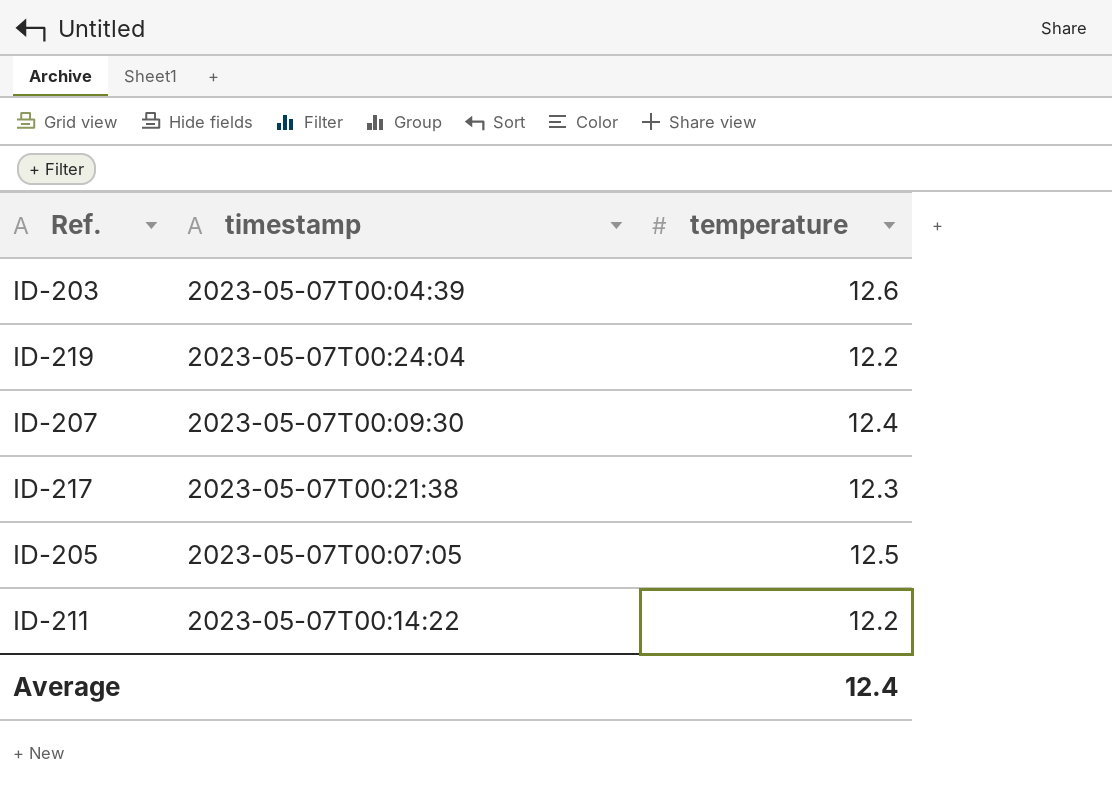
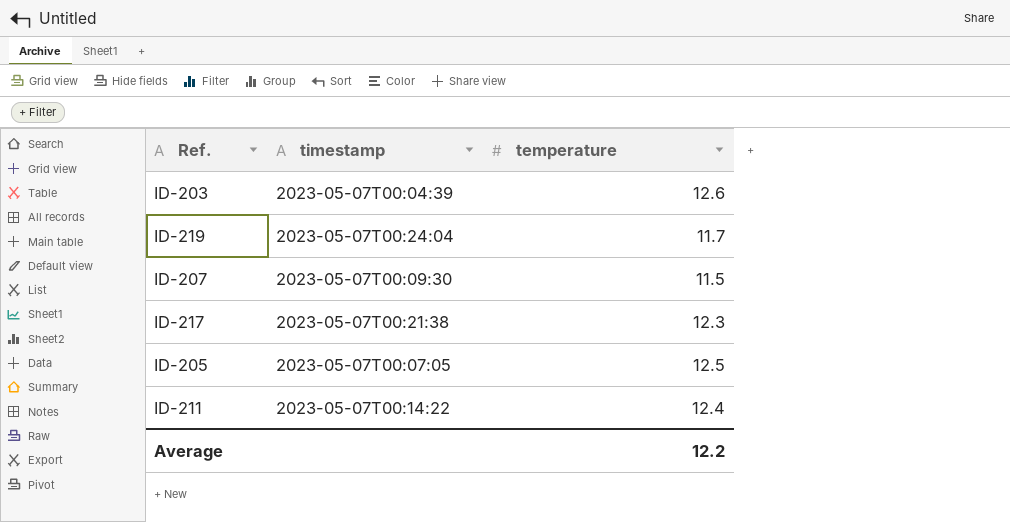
ID-219 | temperature: 12.2 -> 11.7
ID-207 | temperature: 12.4 -> 11.5
ID-211 | temperature: 12.2 -> 12.4
Average | temperature: 12.4 -> 12.2

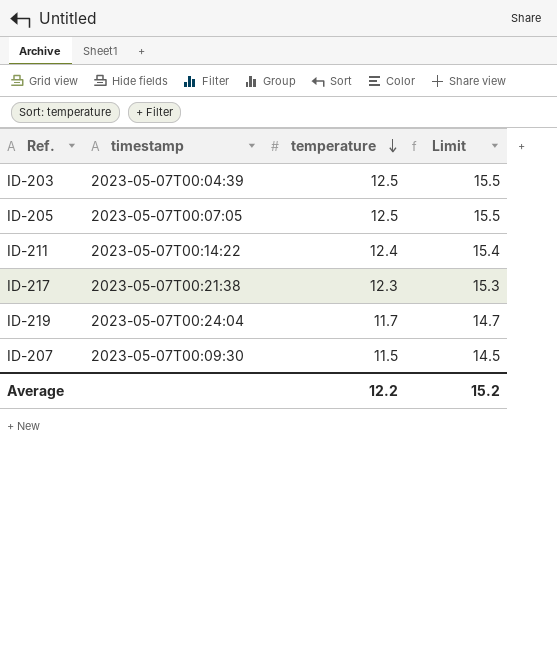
row order: none -> temperature descending
column Limit | formula: none -> [temperature] + 3
ID-203 | temperature: 12.6 -> 12.5

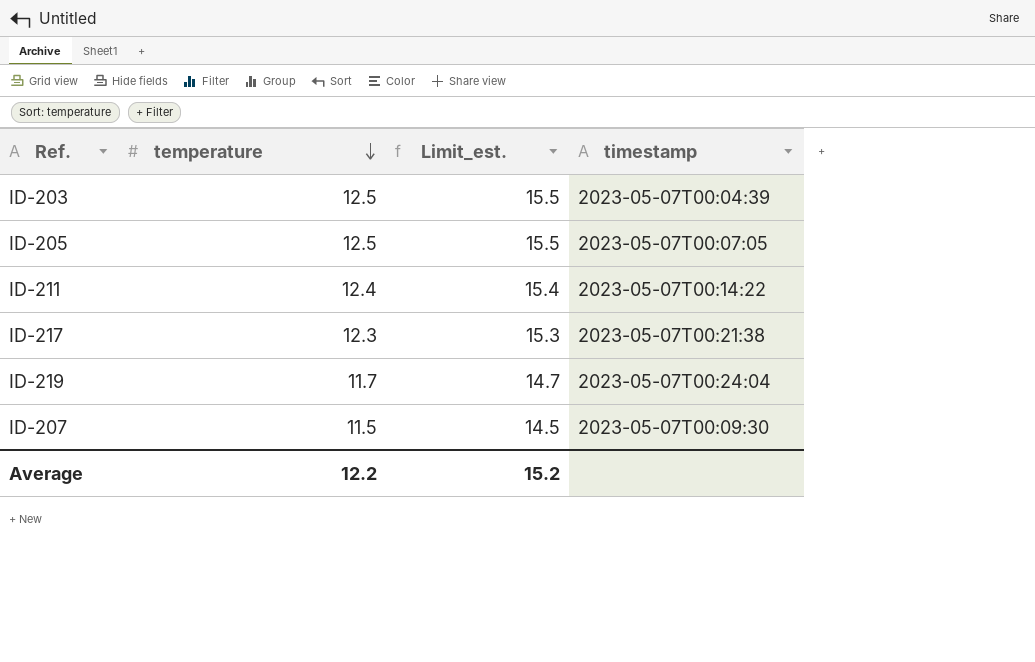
column name: Limit -> Limit_est.
column timestamp | position: 2 -> 4

